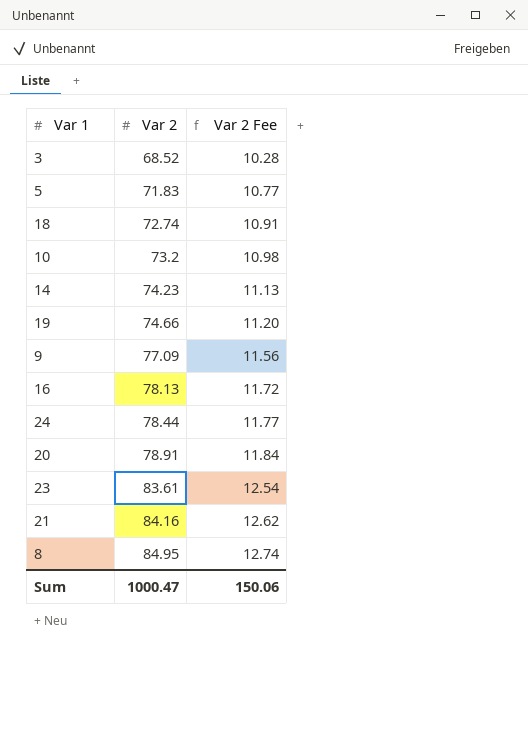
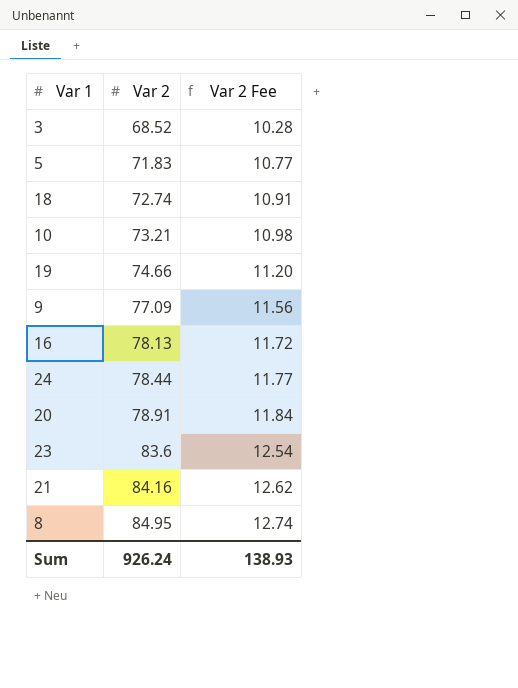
row 14: 74.23 | 11.13 -> none
10 | Var 2: 73.2 -> 73.21
23 | Var 2: 83.61 -> 83.6
Sum | Var 2: 1000.47 -> 926.24
Sum | Var 2 Fee: 150.06 -> 138.93

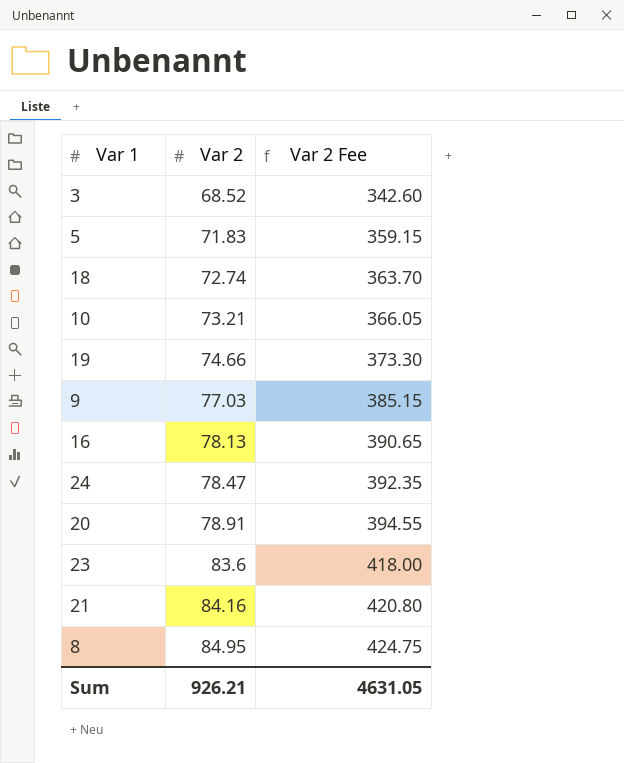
column Var 2 Fee | formula: [Var 2] * 0.15 -> [Var 2] * 5
9 | Var 2: 77.09 -> 77.03
24 | Var 2: 78.44 -> 78.47
Sum | Var 2: 926.24 -> 926.21
Sum | Var 2 Fee: 138.93 -> 4631.05

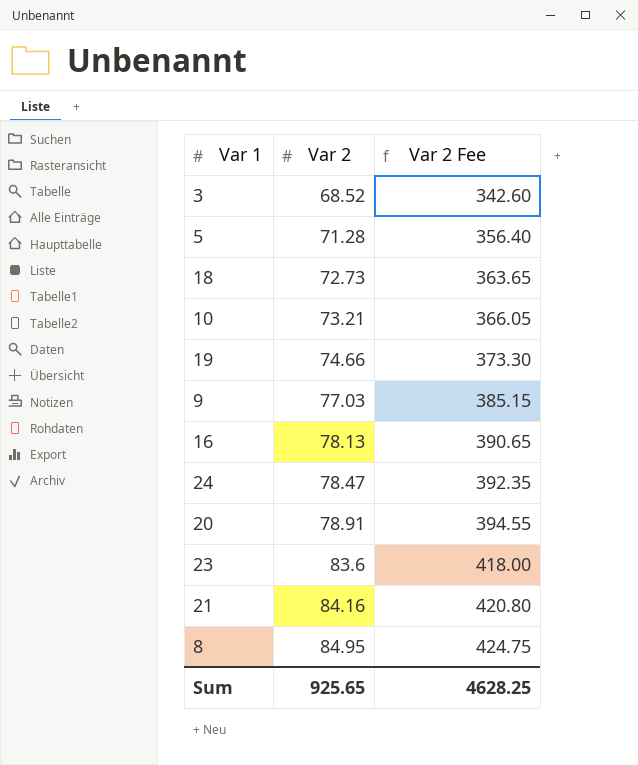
5 | Var 2: 71.83 -> 71.28
5 | Var 2 Fee: 359.15 -> 356.40
18 | Var 2: 72.74 -> 72.73
18 | Var 2 Fee: 363.70 -> 363.65
Sum | Var 2: 926.21 -> 925.65
Sum | Var 2 Fee: 4631.05 -> 4628.25

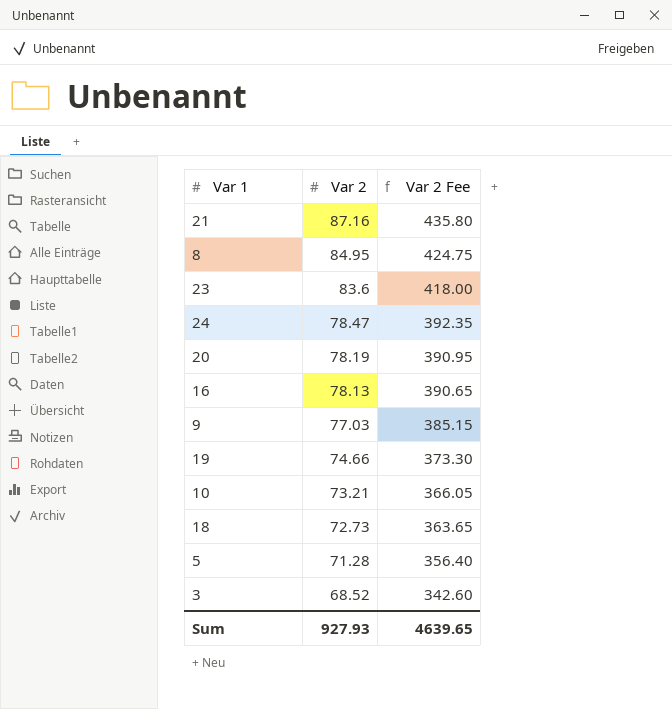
row order: Var 2 ascending -> Var 2 descending
21 | Var 2: 84.16 -> 87.16
21 | Var 2 Fee: 420.80 -> 435.80
20 | Var 2: 78.91 -> 78.19
20 | Var 2 Fee: 394.55 -> 390.95
Sum | Var 2: 925.65 -> 927.93
Sum | Var 2 Fee: 4628.25 -> 4639.65

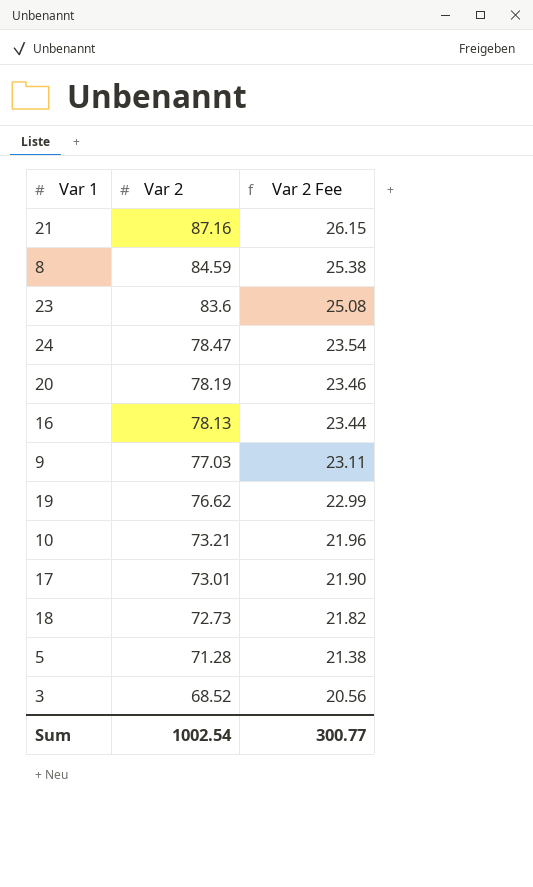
column Var 2 Fee | formula: [Var 2] * 5 -> [Var 2] * 0.3
8 | Var 2: 84.95 -> 84.59
19 | Var 2: 74.66 -> 76.62
row 17: none -> 73.01 | 21.90
Sum | Var 2: 927.93 -> 1002.54
Sum | Var 2 Fee: 4639.65 -> 300.77

